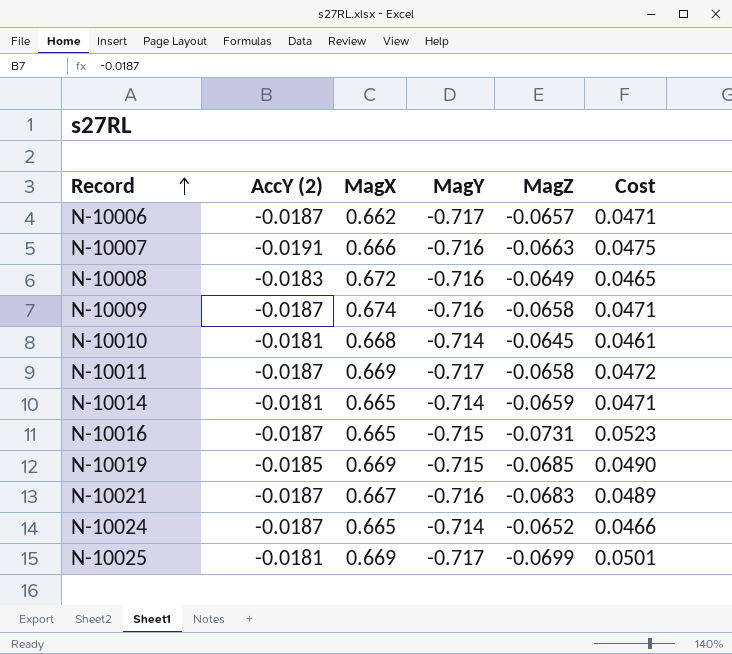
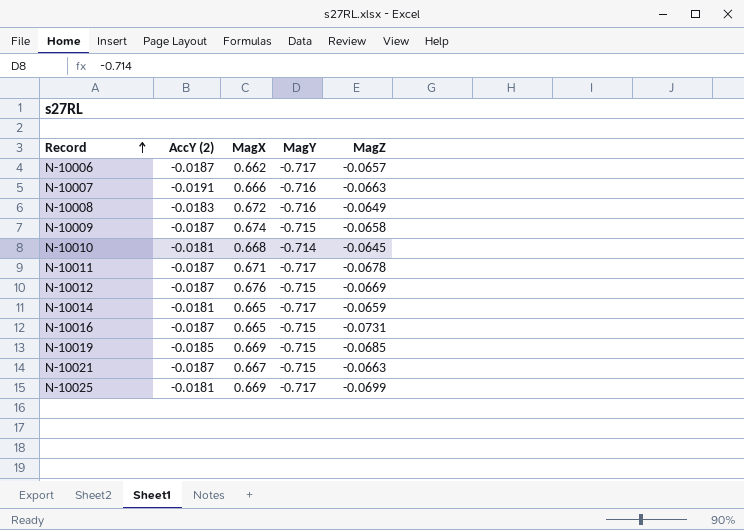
column Cost | formula: [MagY] * [MagZ] -> none
row N-10024: -0.0187 | 0.665 | -0.714 | -0.0652 | 0.0466 -> none
N-10009 | MagY: -0.716 -> -0.715
N-10011 | MagX: 0.669 -> 0.671
N-10011 | MagZ: -0.0658 -> -0.0678
row N-10012: none -> -0.0187 | 0.676 | -0.715 | -0.0669
N-10014 | MagY: -0.714 -> -0.717
N-10021 | MagY: -0.716 -> -0.715
N-10021 | MagZ: -0.0683 -> -0.0663

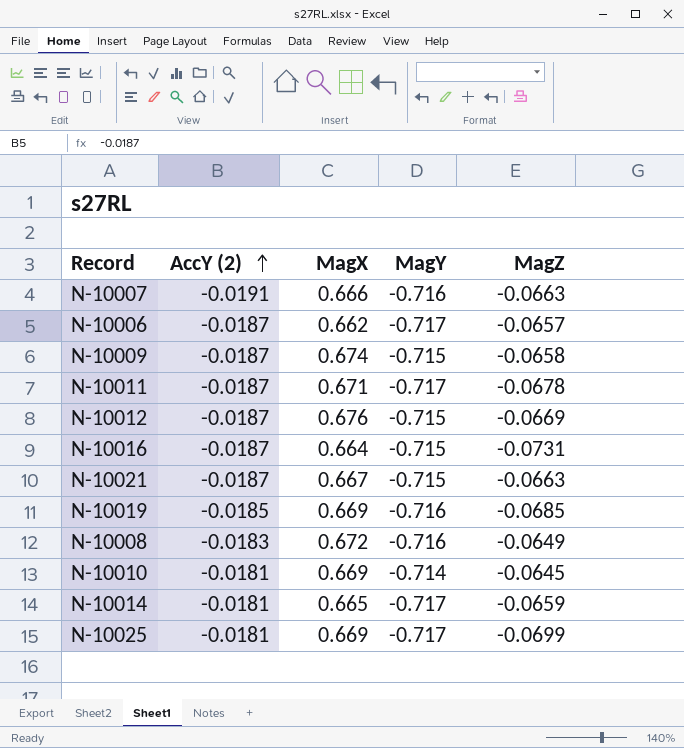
row order: Record ascending -> AccY (2) ascending
N-10016 | MagX: 0.665 -> 0.664
N-10019 | MagY: -0.715 -> -0.716
N-10010 | MagX: 0.668 -> 0.669

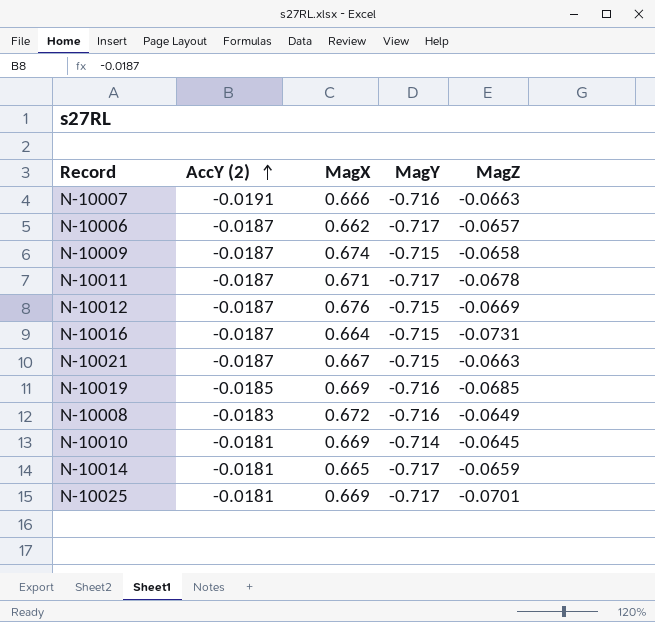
N-10025 | MagZ: -0.0699 -> -0.0701

